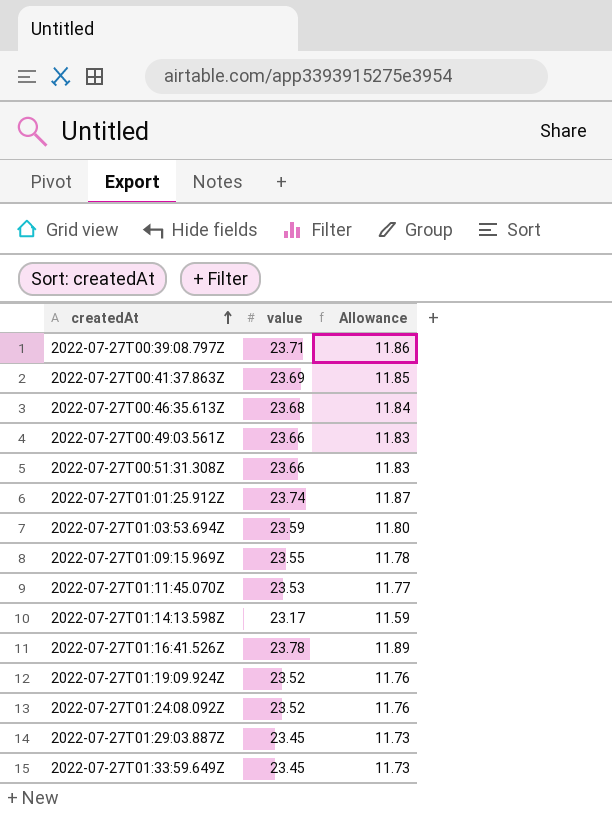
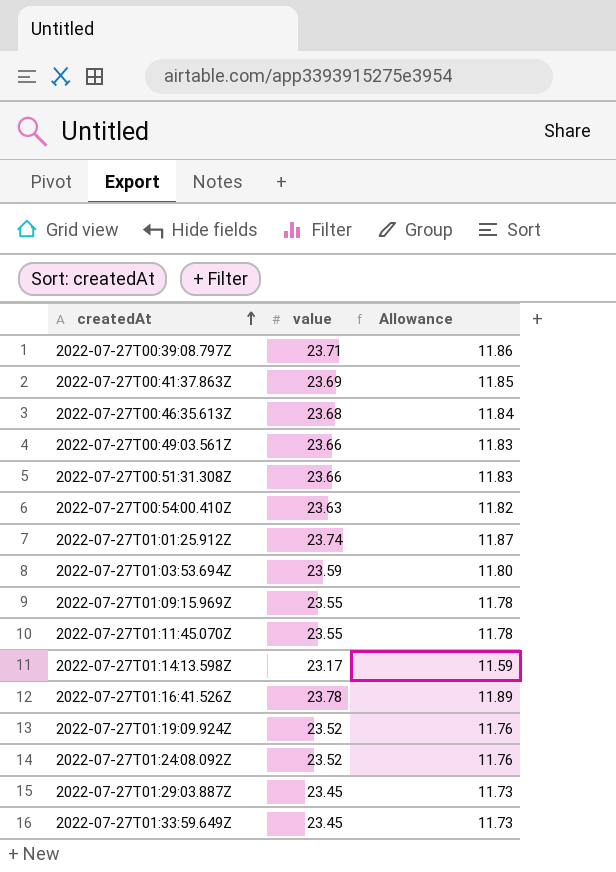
row 2022-07-27T00:54:00.410Z: none -> 23.63 | 11.82
2022-07-27T01:11:45.070Z | value: 23.53 -> 23.55
2022-07-27T01:11:45.070Z | Allowance: 11.77 -> 11.78

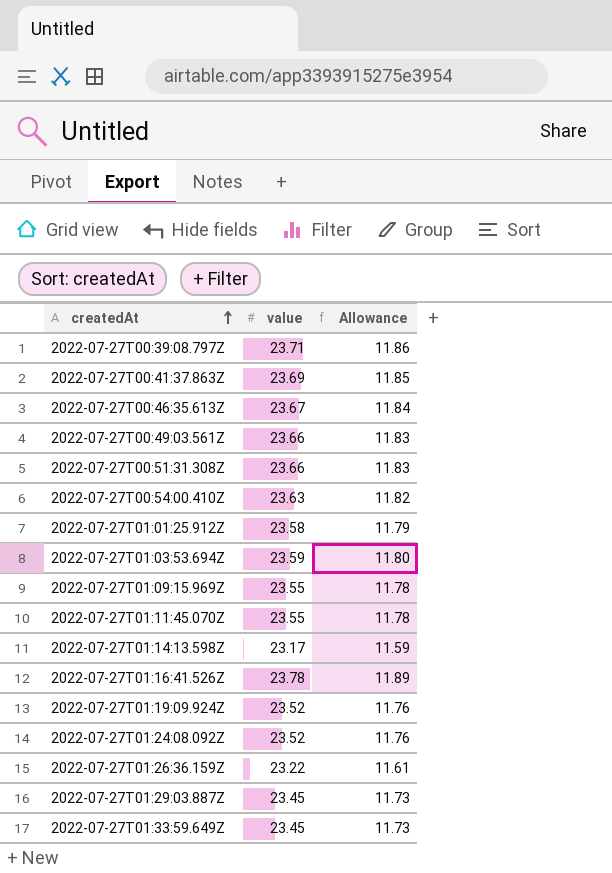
2022-07-27T00:46:35.613Z | value: 23.68 -> 23.67
2022-07-27T01:01:25.912Z | value: 23.74 -> 23.58
2022-07-27T01:01:25.912Z | Allowance: 11.87 -> 11.79
row 2022-07-27T01:26:36.159Z: none -> 23.22 | 11.61

